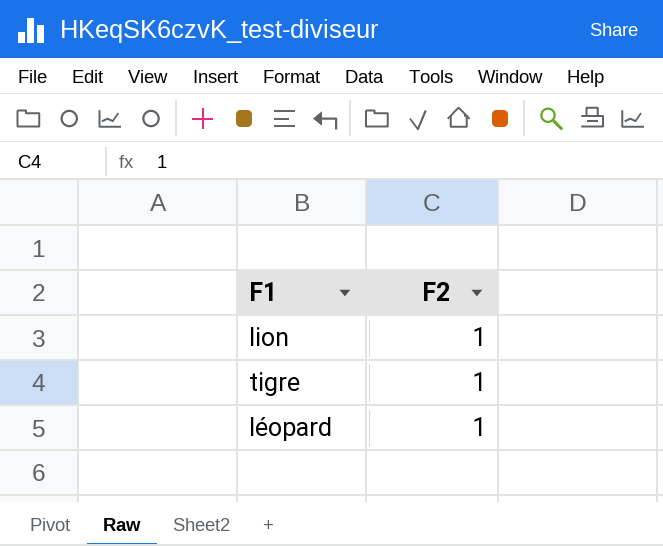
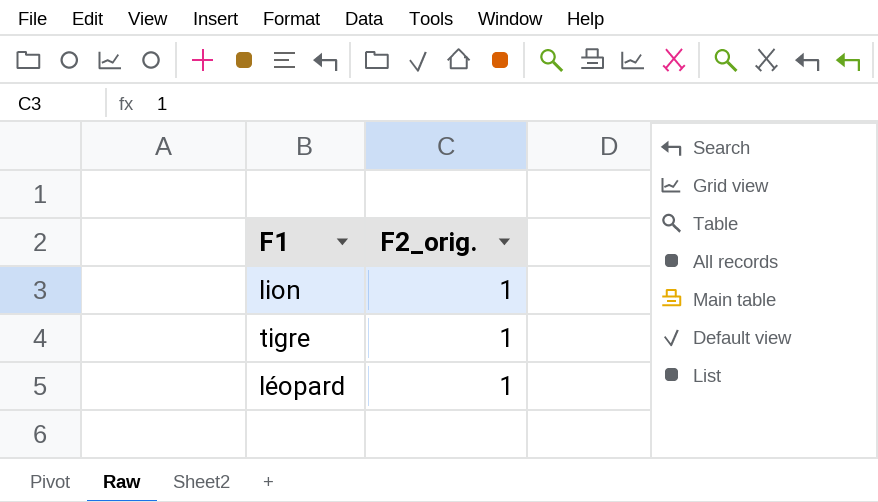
column name: F2 -> F2_orig.

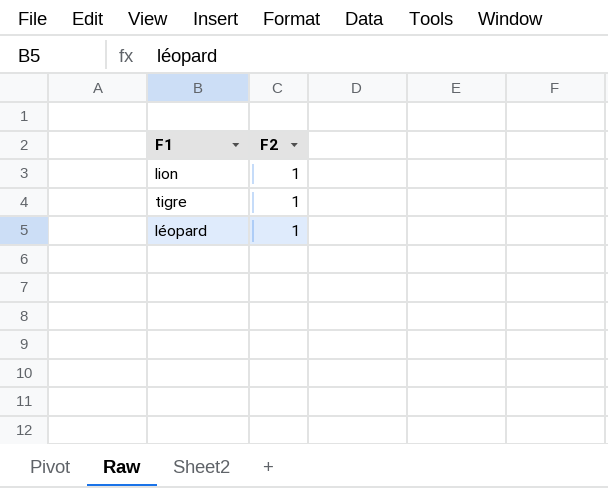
column name: F2_orig. -> F2

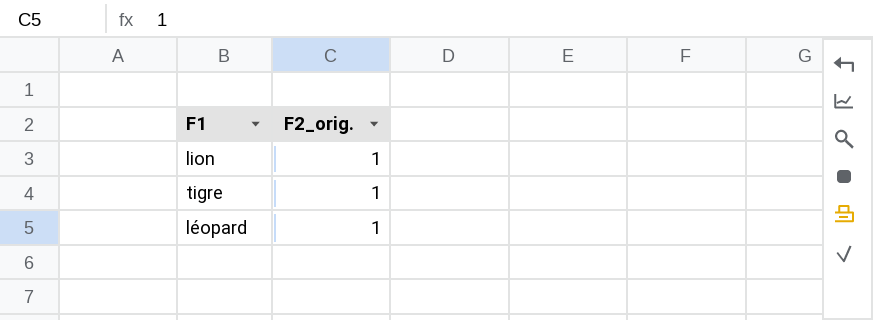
column name: F2 -> F2_orig.

